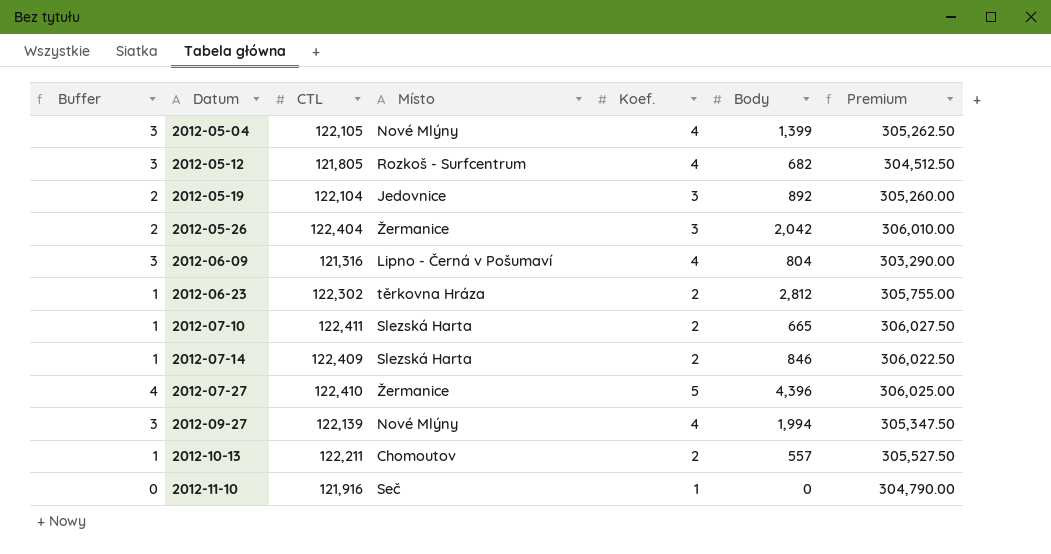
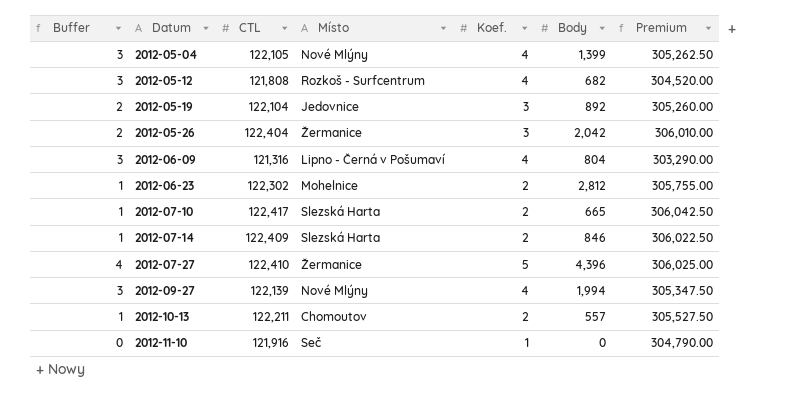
2012-05-12 | CTL: 121,805 -> 121,808
2012-05-12 | Premium: 304,512.50 -> 304,520.00
2012-06-23 | Místo: těrkovna Hráza -> Mohelnice
2012-07-10 | CTL: 122,411 -> 122,417
2012-07-10 | Premium: 306,027.50 -> 306,042.50

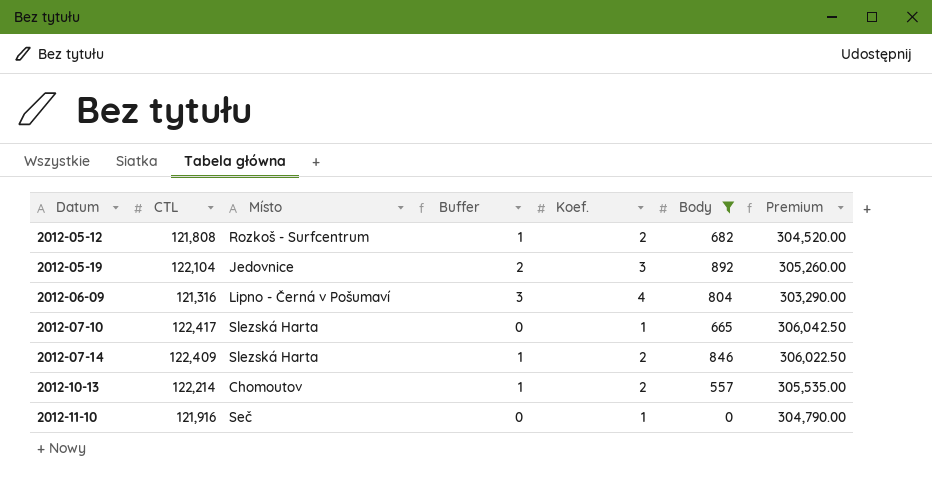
filter: none -> Body <= 892
column Buffer | position: 1 -> 4
2012-05-12 | Buffer: 3 -> 1
2012-05-12 | Koef.: 4 -> 2
2012-07-10 | Buffer: 1 -> 0
2012-07-10 | Koef.: 2 -> 1
2012-10-13 | CTL: 122,211 -> 122,214
2012-10-13 | Premium: 305,527.50 -> 305,535.00

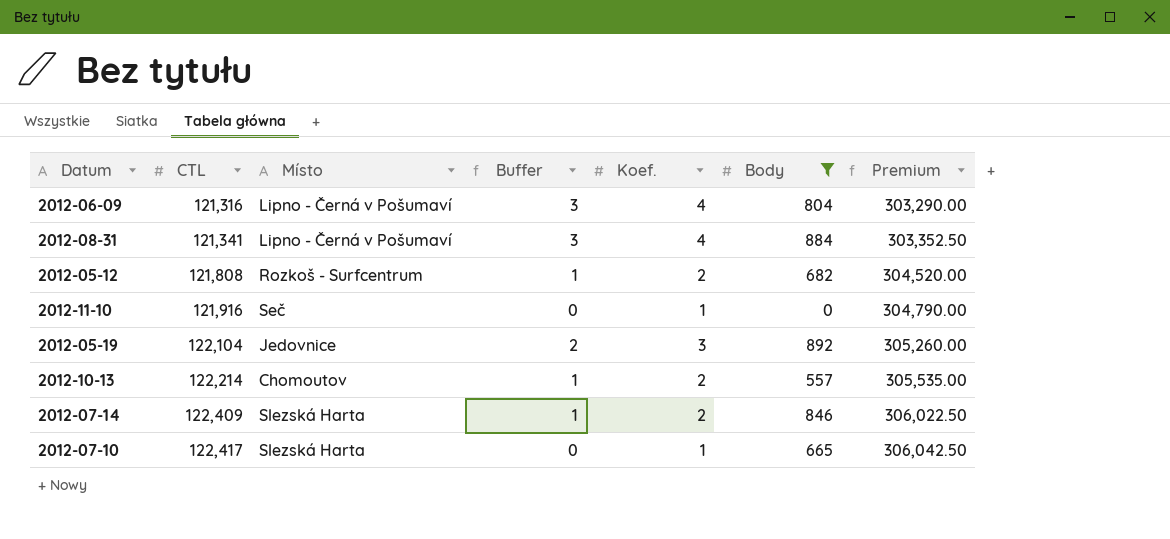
row order: Datum ascending -> CTL ascending
row 2012-08-31: none -> 121,341 | Lipno - Černá v Pošumaví | 3 | 4 | 884 | 303,352.50

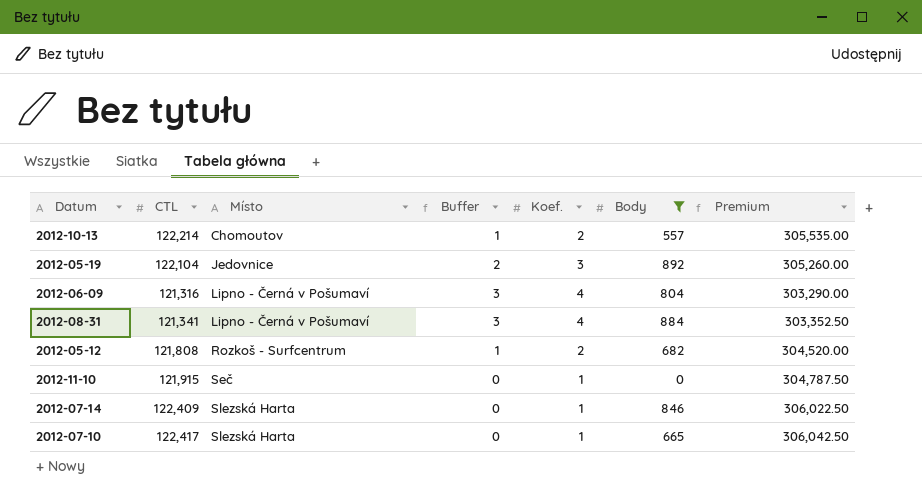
row order: CTL ascending -> Místo ascending
2012-11-10 | CTL: 121,916 -> 121,915
2012-11-10 | Premium: 304,790.00 -> 304,787.50
2012-07-14 | Buffer: 1 -> 0
2012-07-14 | Koef.: 2 -> 1

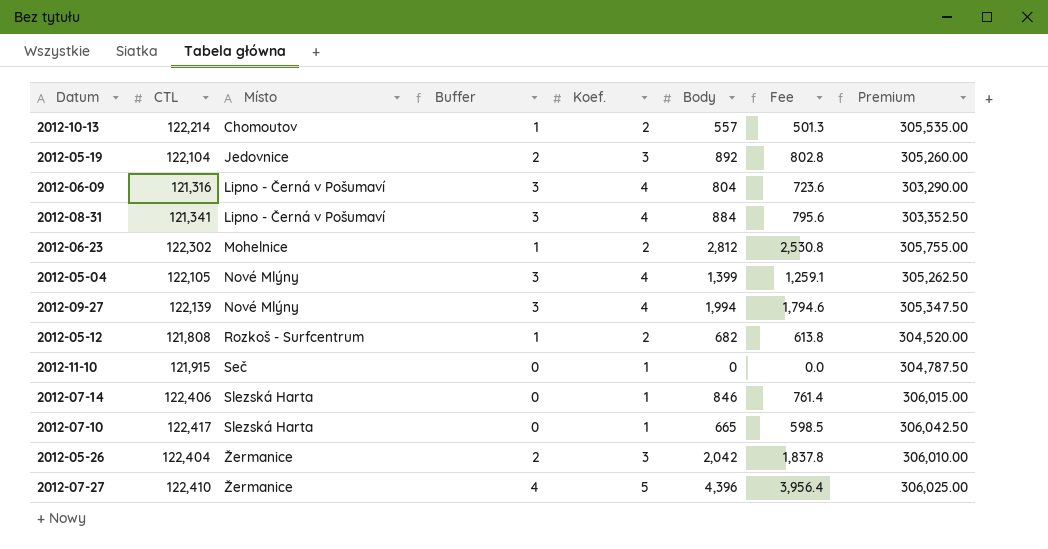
filter: Body <= 892 -> none
column Fee | formula: none -> [Body] * 0.9
2012-07-14 | CTL: 122,409 -> 122,406
2012-07-14 | Premium: 306,022.50 -> 306,015.00

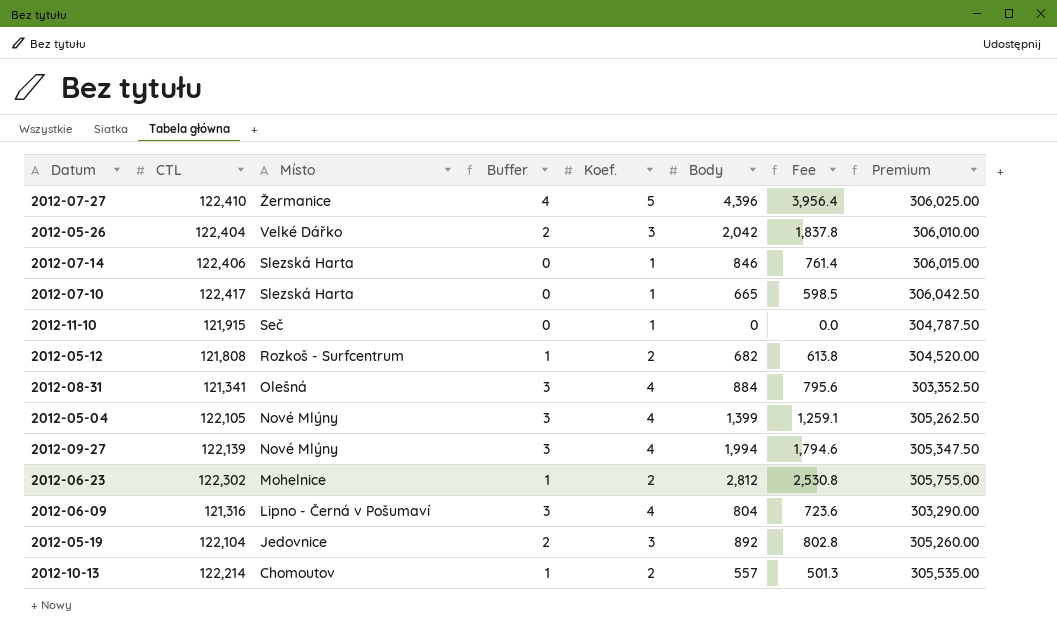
row order: Místo ascending -> Místo descending
2012-05-26 | Místo: Žermanice -> Velké Dářko
2012-08-31 | Místo: Lipno - Černá v Pošumaví -> Olešná

